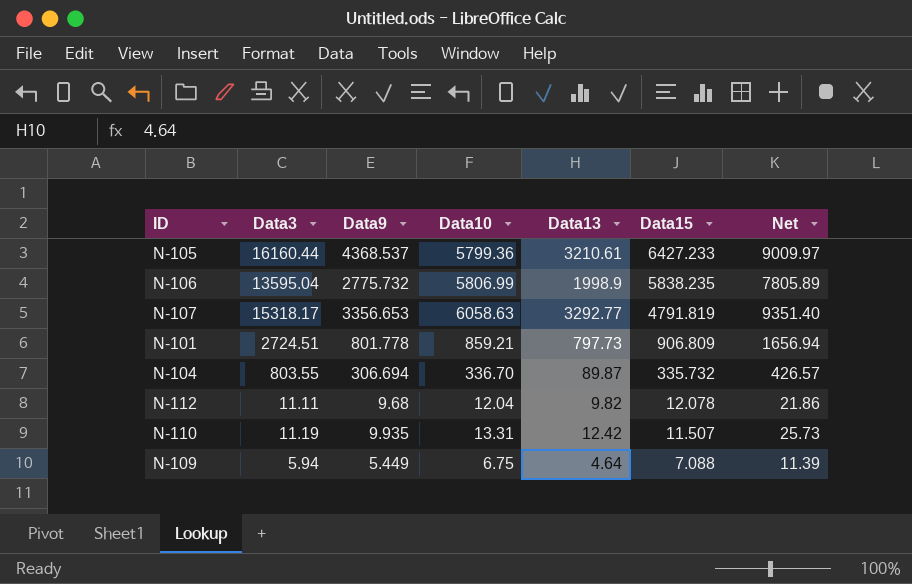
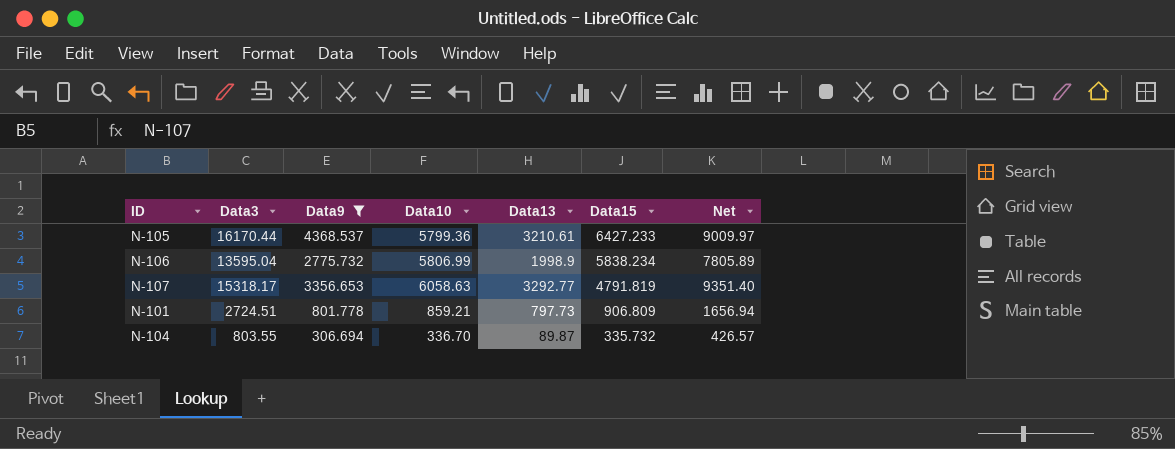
filter: none -> Data9 >= 306.694
N-105 | Data3: 16160.44 -> 16170.44
N-106 | Data15: 5838.235 -> 5838.234

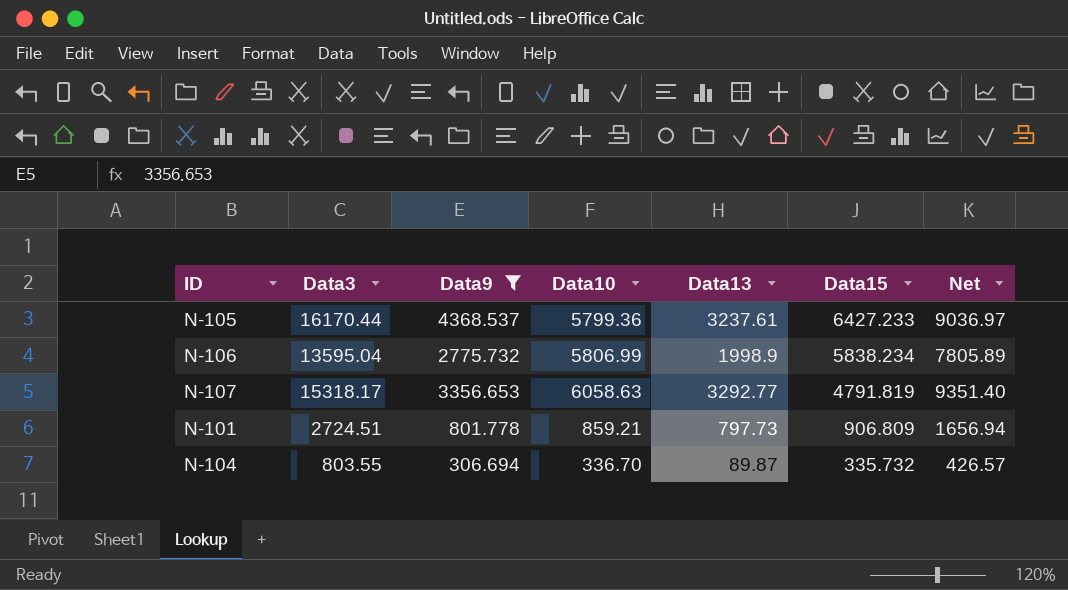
N-105 | Data13: 3210.61 -> 3237.61
N-105 | Net: 9009.97 -> 9036.97

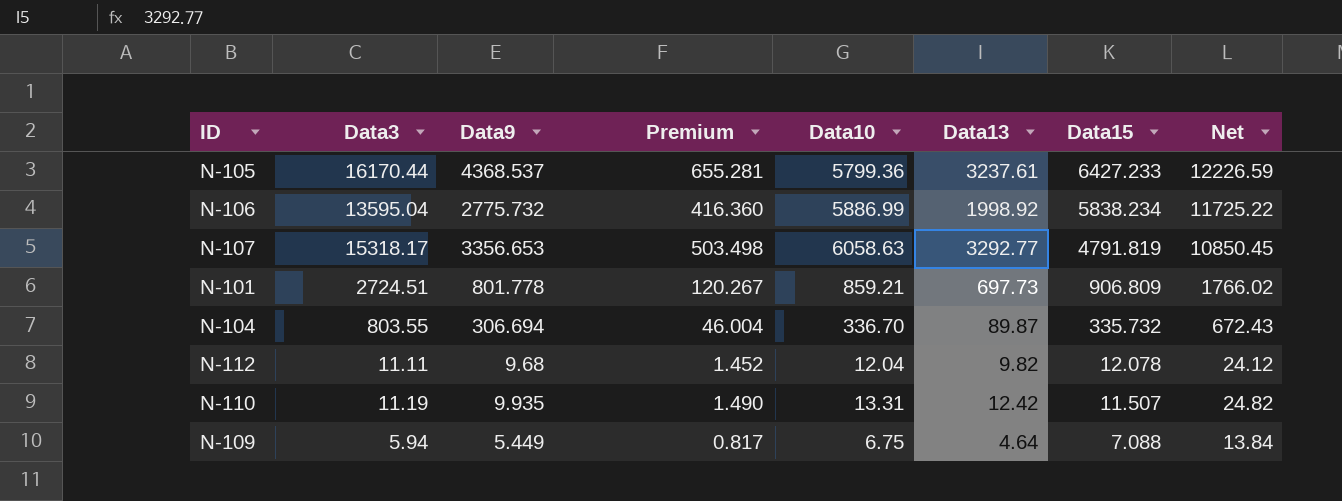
filter: Data9 >= 306.694 -> none
column Premium | formula: none -> [Data9] * 0.15
column Net | formula: [Data10] + [Data13] -> [Data10] + [Data15]
N-106 | Data10: 5806.99 -> 5886.99
N-106 | Data13: 1998.9 -> 1998.92
N-101 | Data13: 797.73 -> 697.73

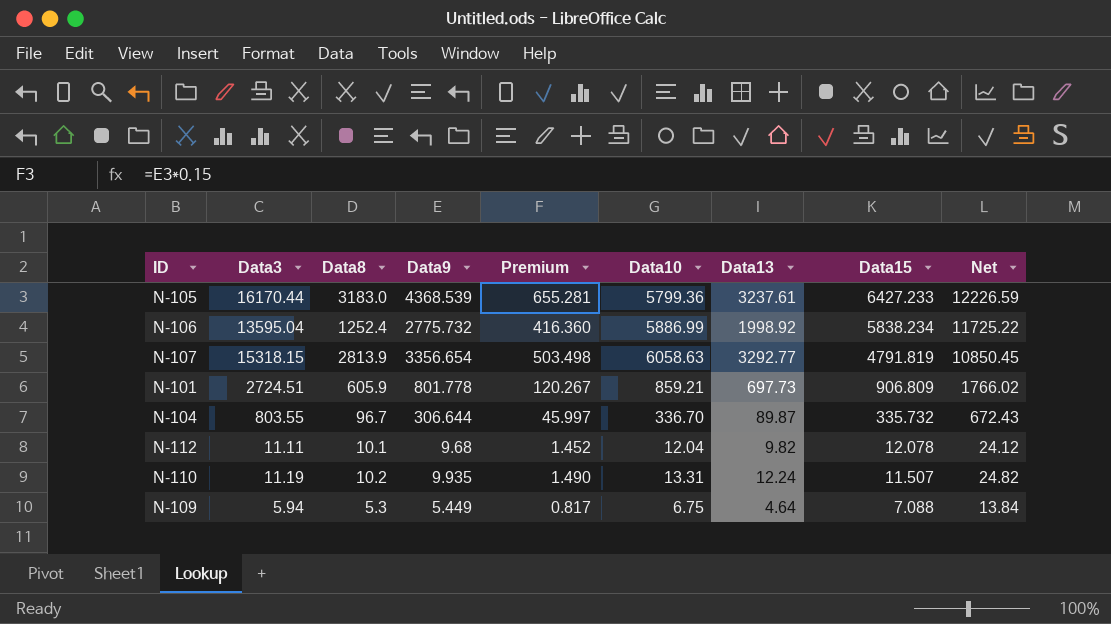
column Data8 | position: none -> 3
N-105 | Data9: 4368.537 -> 4368.539
N-107 | Data3: 15318.17 -> 15318.15
N-107 | Data9: 3356.653 -> 3356.654
N-104 | Data9: 306.694 -> 306.644
N-104 | Premium: 46.004 -> 45.997
N-110 | Data13: 12.42 -> 12.24

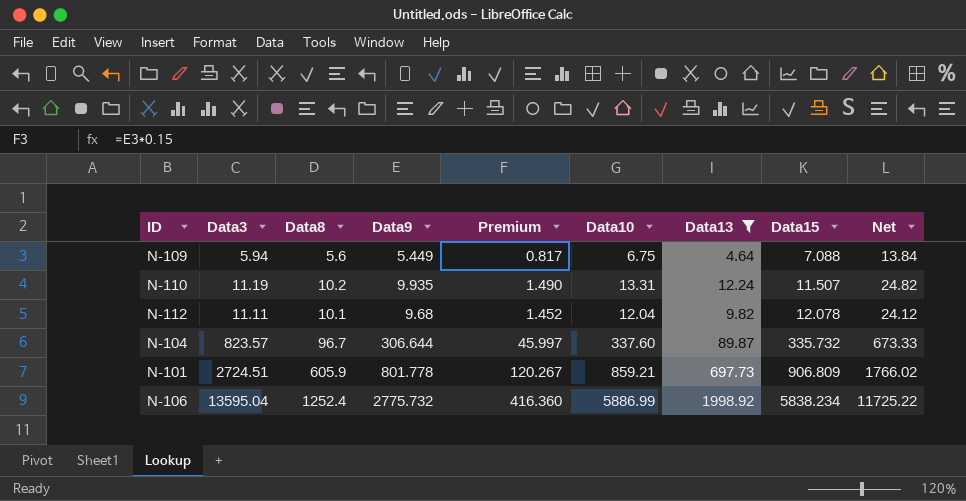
filter: none -> Data13 <= 1998.92
row order: Data15 descending -> Data15 ascending
N-109 | Data8: 5.3 -> 5.6
N-104 | Data3: 803.55 -> 823.57
N-104 | Data10: 336.70 -> 337.60
N-104 | Net: 672.43 -> 673.33

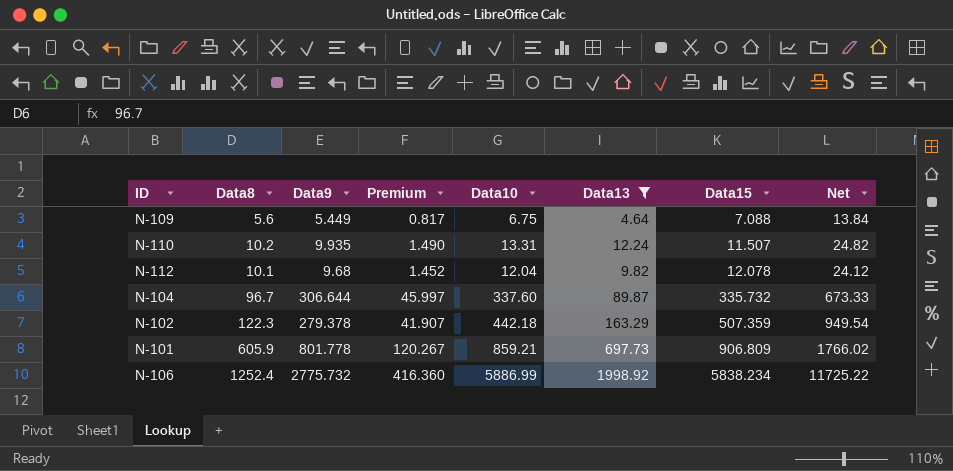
column Data3 | position: 2 -> none
row N-102: none -> 122.3 | 279.378 | 41.907 | 442.18 | 163.29 | 507.359 | 949.54

